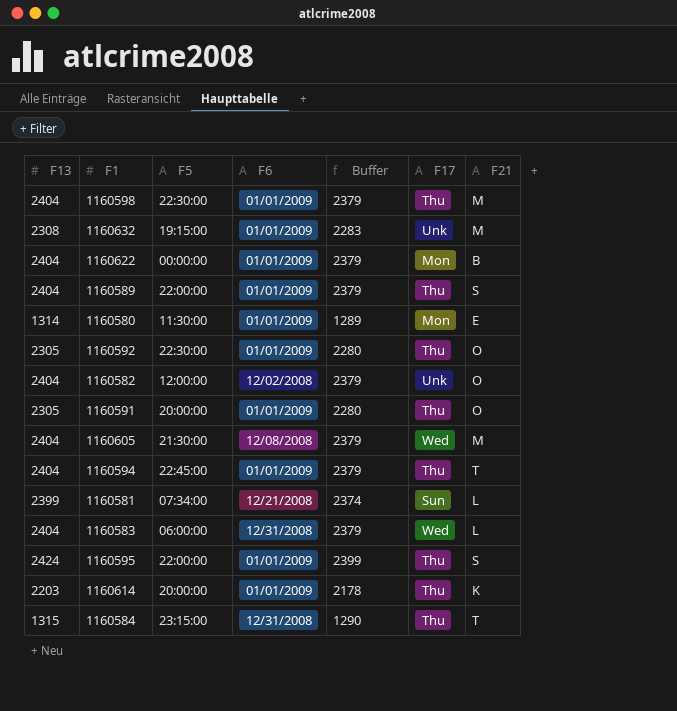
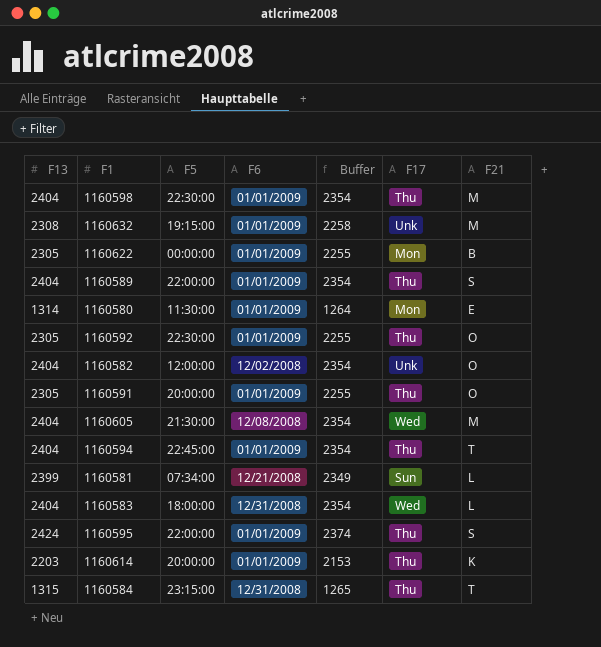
column Buffer | formula: [F13] - 25 -> [F13] - 50
1160622 | F13: 2404 -> 2305
1160583 | F5: 06:00:00 -> 18:00:00

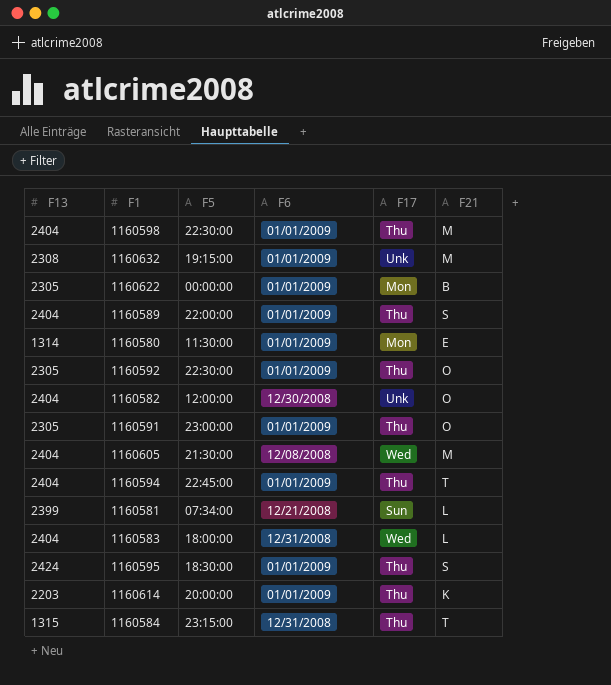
column Buffer | formula: [F13] - 50 -> none
1160582 | F6: 12/02/2008 -> 12/30/2008
1160591 | F5: 20:00:00 -> 23:00:00
1160595 | F5: 22:00:00 -> 18:30:00

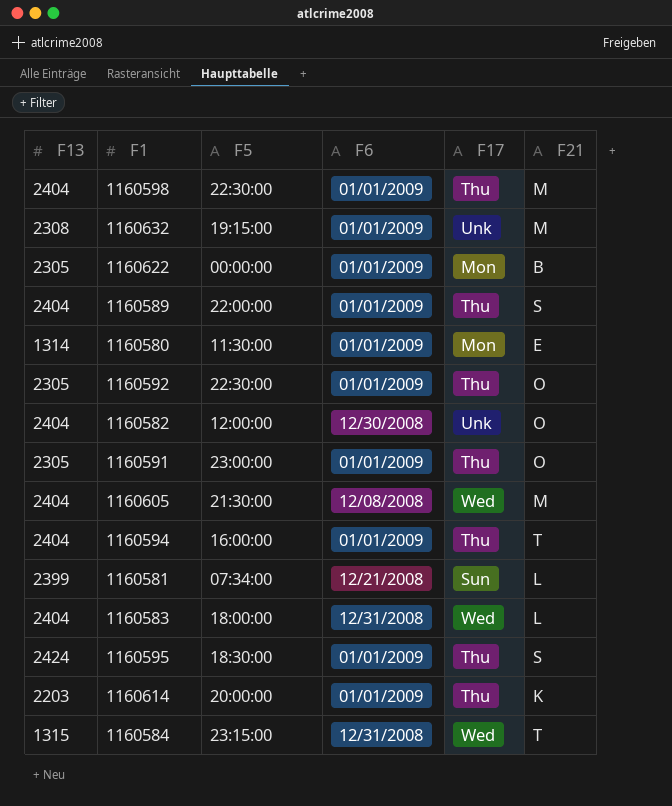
1160594 | F5: 22:45:00 -> 16:00:00
1160584 | F17: Thu -> Wed

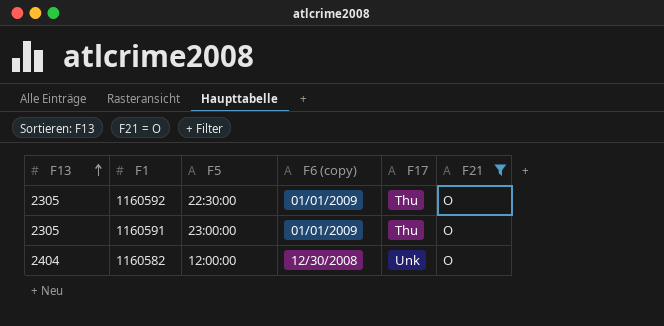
filter: none -> F21 = O
row order: none -> F13 ascending
column name: F6 -> F6 (copy)

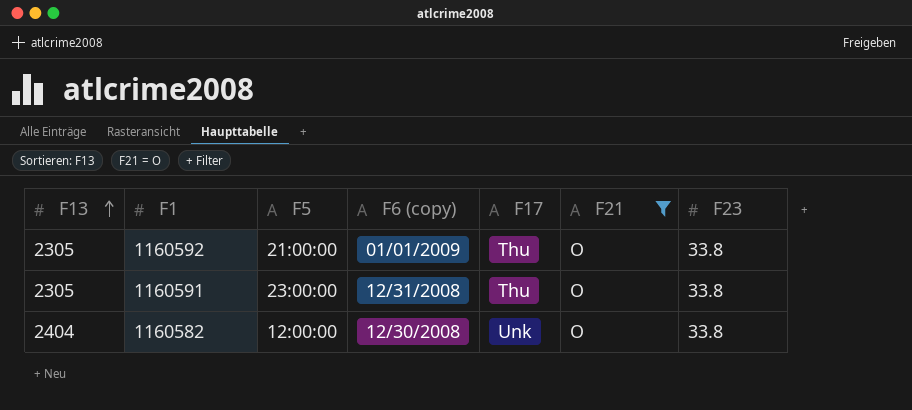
column F23 | position: none -> 7
1160592 | F5: 22:30:00 -> 21:00:00
1160591 | F6 (copy): 01/01/2009 -> 12/31/2008

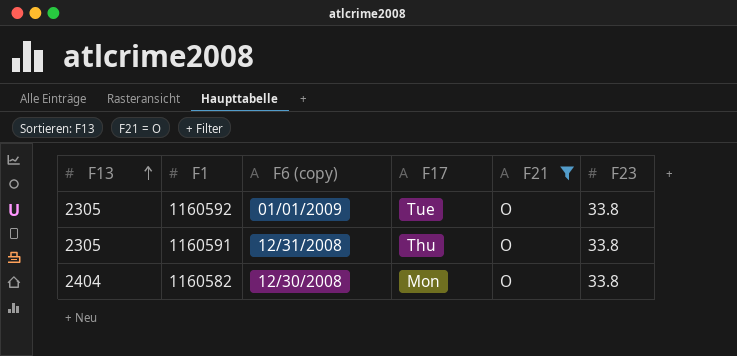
column F5 | position: 3 -> none
1160592 | F17: Thu -> Tue
1160582 | F17: Unk -> Mon

